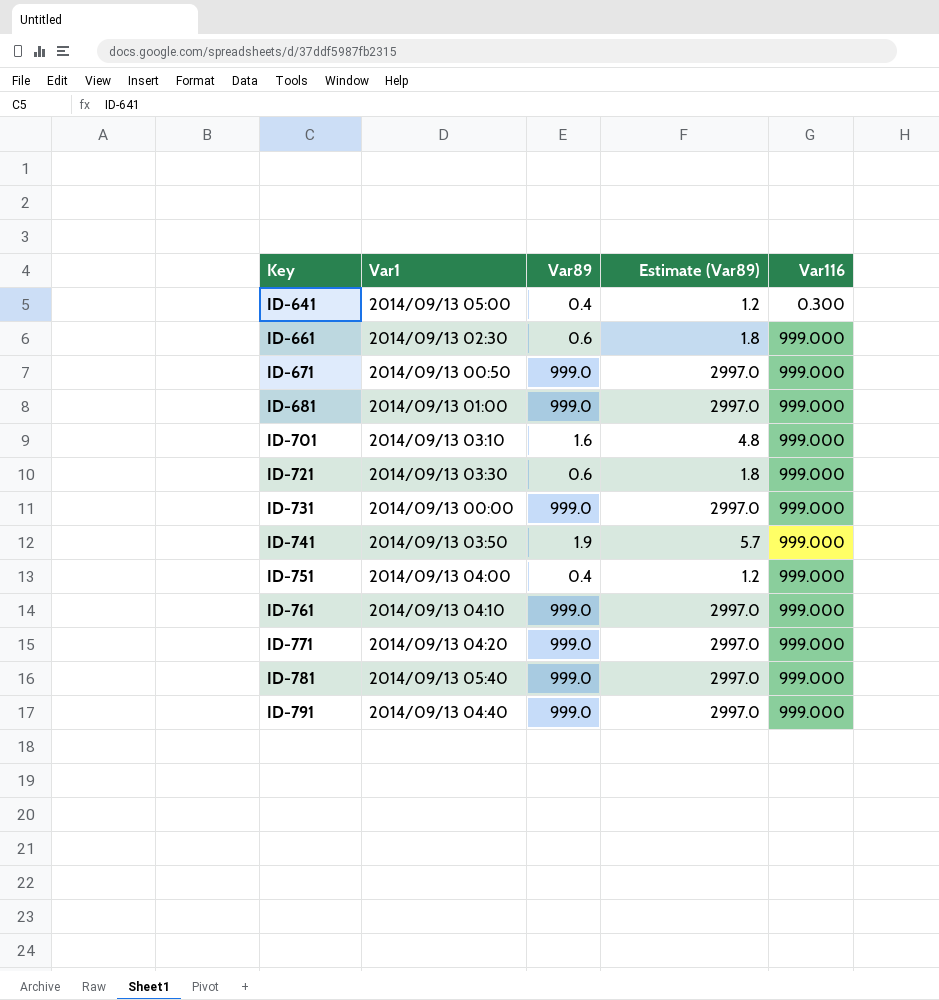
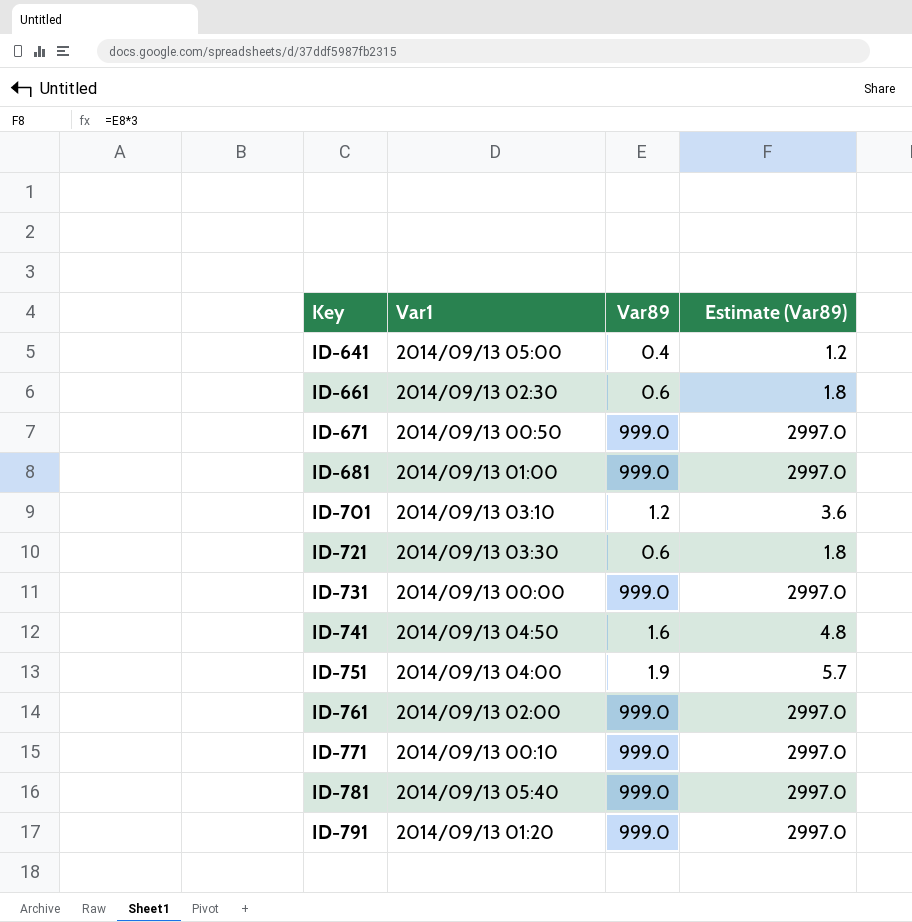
column Var116 | position: 5 -> none
ID-701 | Var89: 1.6 -> 1.2
ID-701 | Estimate (Var89): 4.8 -> 3.6
ID-741 | Var1: 2014/09/13 03:50 -> 2014/09/13 04:50
ID-741 | Var89: 1.9 -> 1.6
ID-741 | Estimate (Var89): 5.7 -> 4.8
ID-751 | Var89: 0.4 -> 1.9
ID-751 | Estimate (Var89): 1.2 -> 5.7
ID-761 | Var1: 2014/09/13 04:10 -> 2014/09/13 02:00
ID-771 | Var1: 2014/09/13 04:20 -> 2014/09/13 00:10
ID-791 | Var1: 2014/09/13 04:40 -> 2014/09/13 01:20

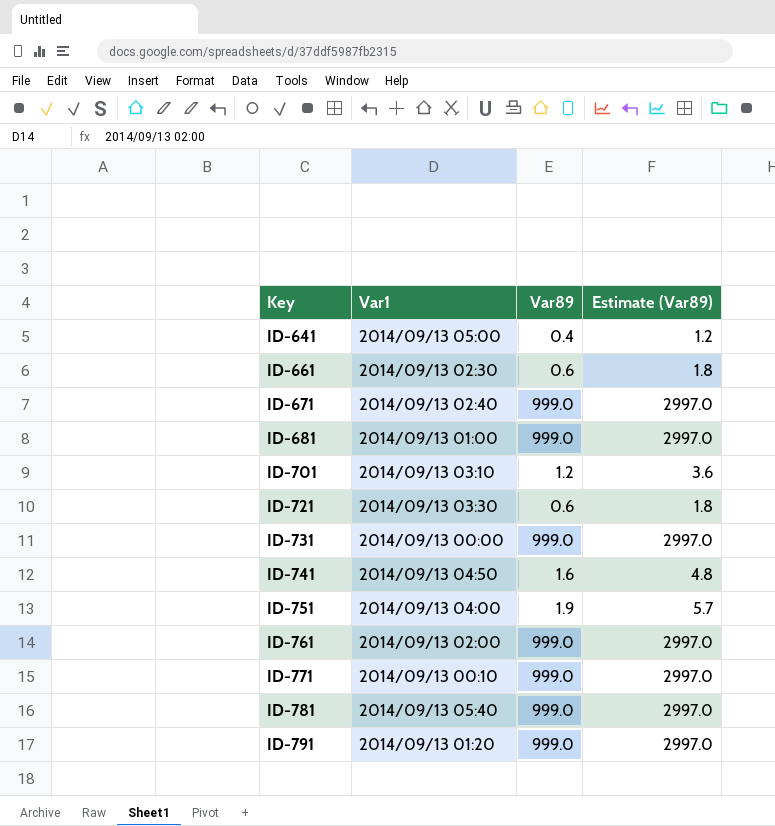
ID-671 | Var1: 2014/09/13 00:50 -> 2014/09/13 02:40

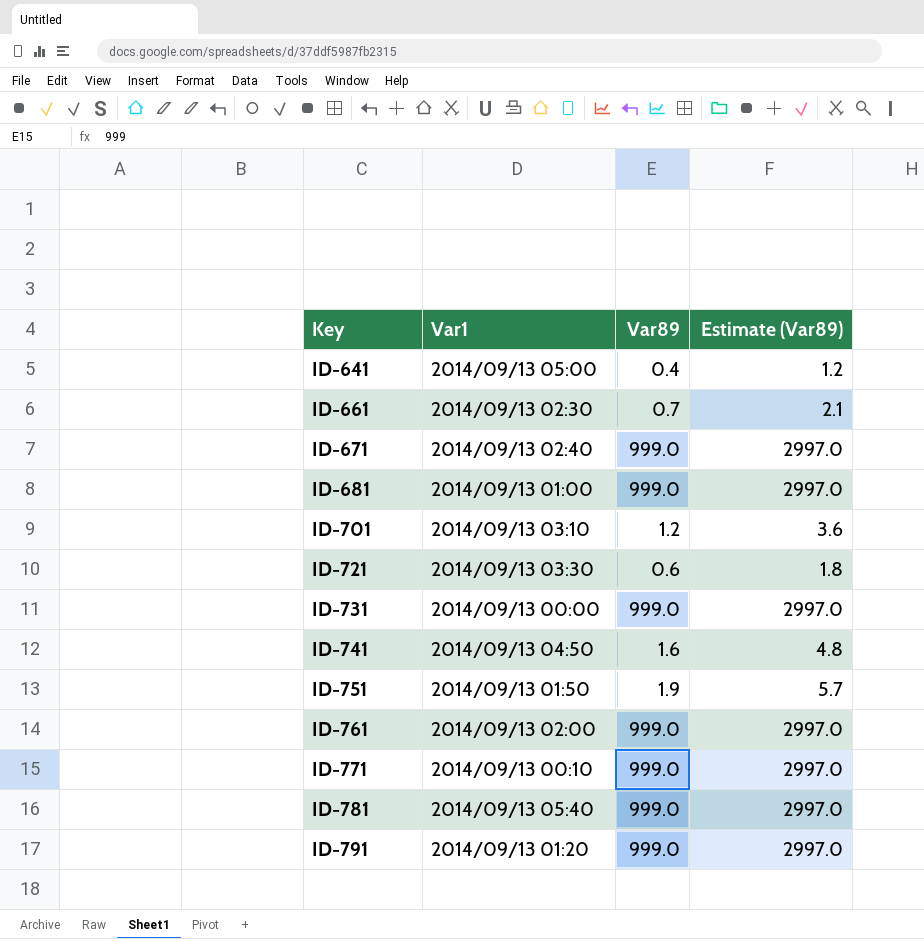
ID-661 | Var89: 0.6 -> 0.7
ID-661 | Estimate (Var89): 1.8 -> 2.1
ID-751 | Var1: 2014/09/13 04:00 -> 2014/09/13 01:50

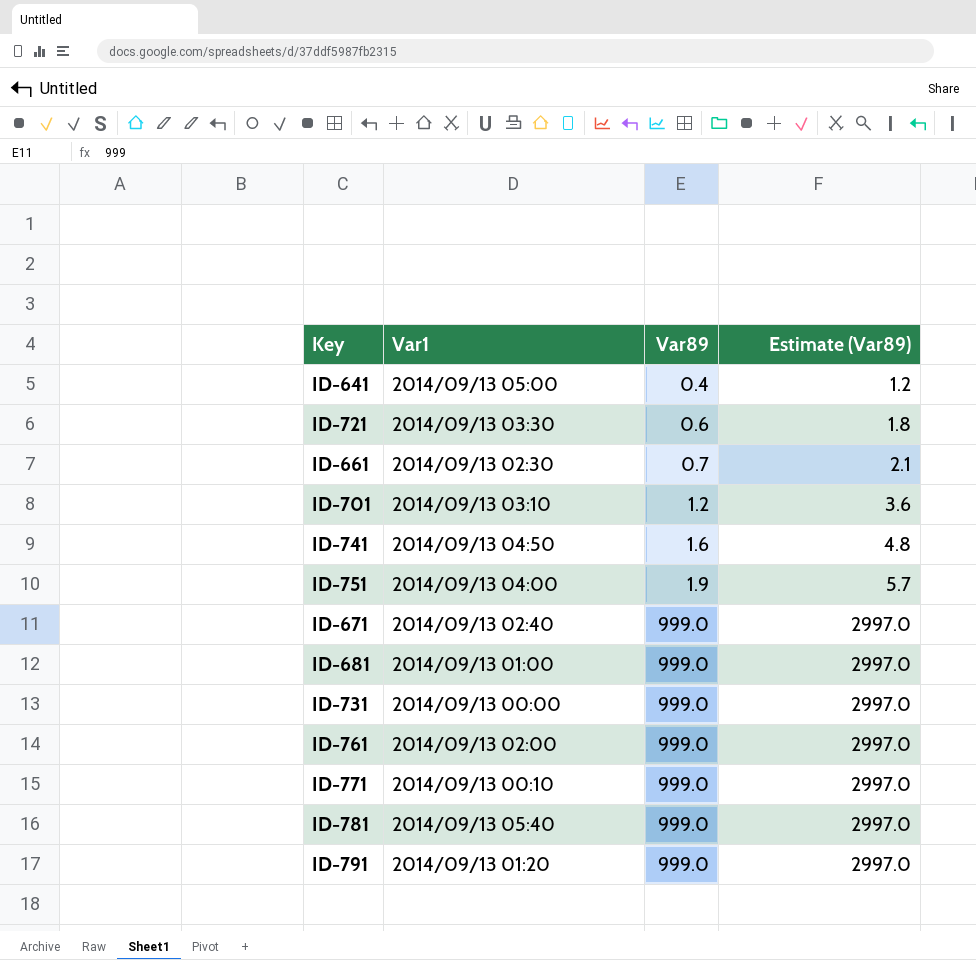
row order: Key ascending -> Var89 ascending
ID-751 | Var1: 2014/09/13 01:50 -> 2014/09/13 04:00

